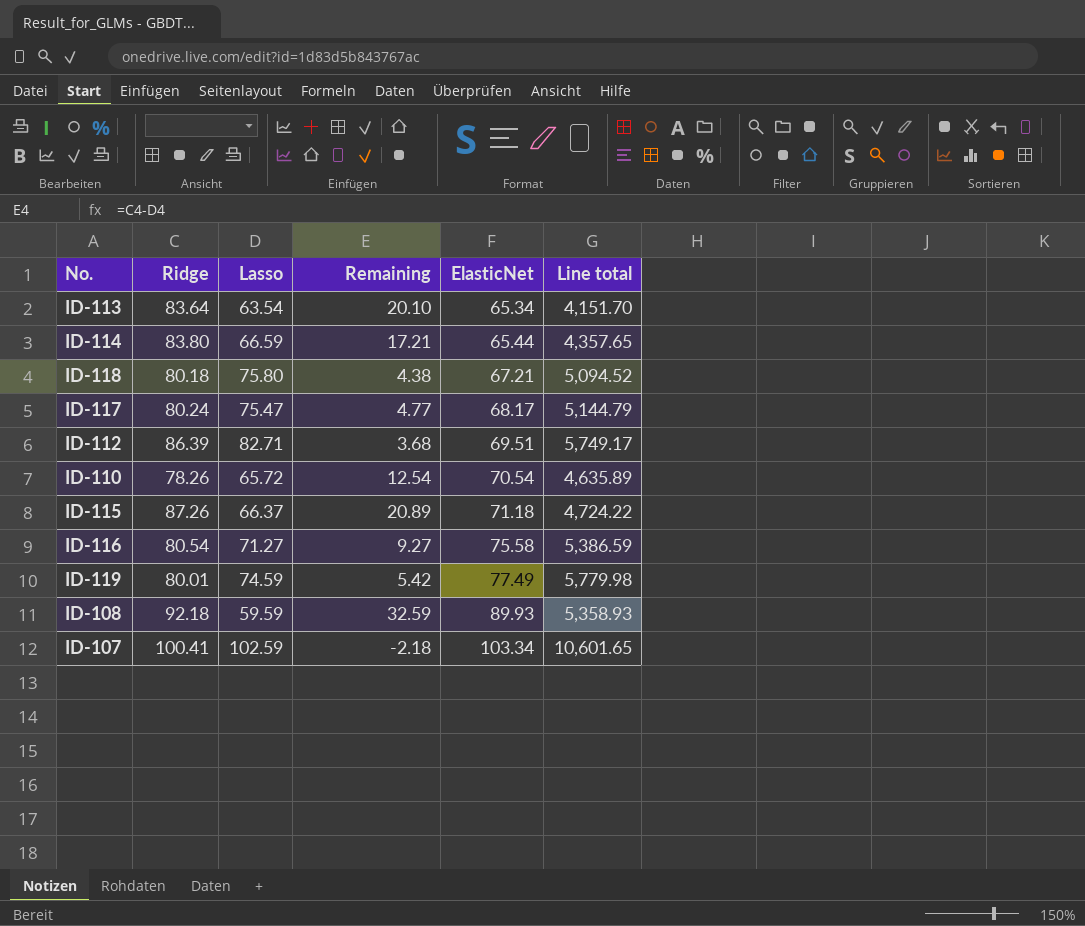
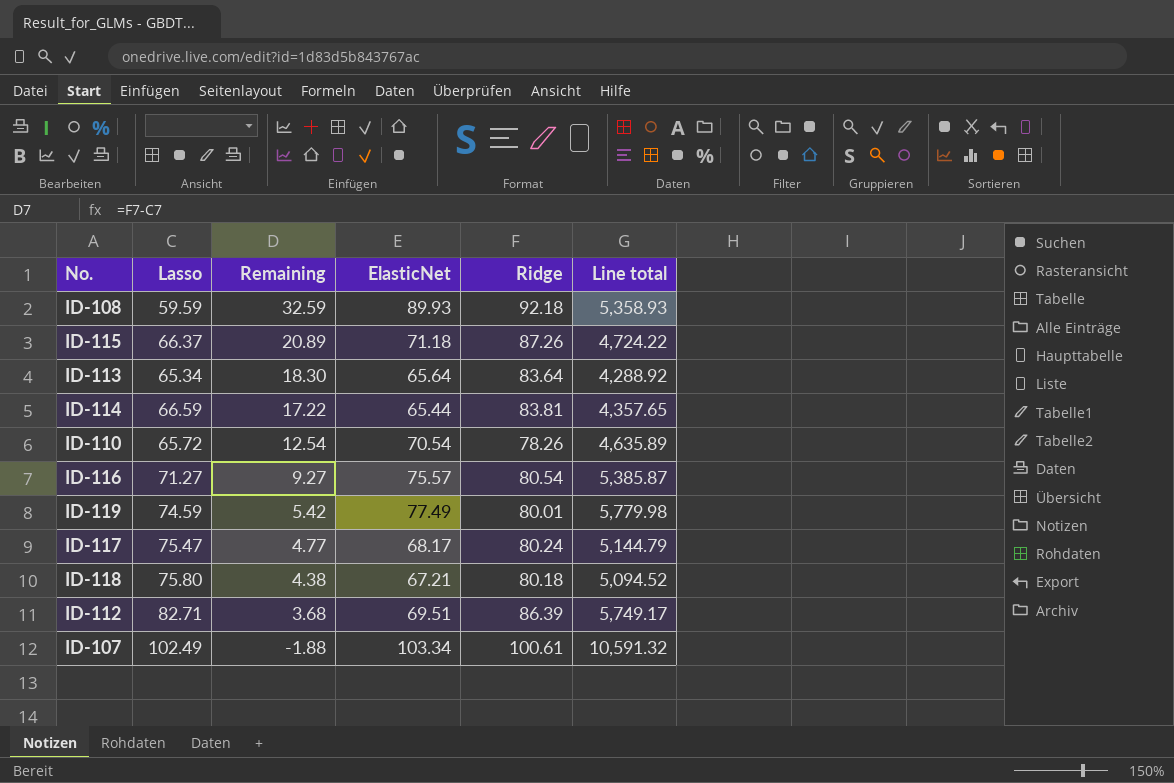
row order: ElasticNet ascending -> Remaining descending
column Ridge | position: 2 -> 5
ID-113 | Lasso: 63.54 -> 65.34
ID-113 | Remaining: 20.10 -> 18.30
ID-113 | ElasticNet: 65.34 -> 65.64
ID-113 | Line total: 4,151.70 -> 4,288.92
ID-114 | Remaining: 17.21 -> 17.22
ID-114 | Ridge: 83.80 -> 83.81
ID-116 | ElasticNet: 75.58 -> 75.57
ID-116 | Line total: 5,386.59 -> 5,385.87
ID-107 | Lasso: 102.59 -> 102.49
ID-107 | Remaining: -2.18 -> -1.88
ID-107 | Ridge: 100.41 -> 100.61
ID-107 | Line total: 10,601.65 -> 10,591.32

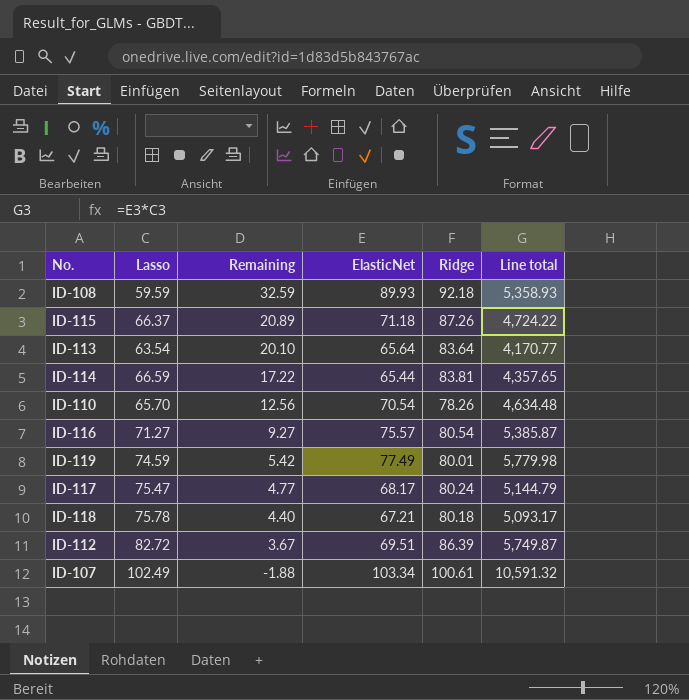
ID-113 | Lasso: 65.34 -> 63.54
ID-113 | Remaining: 18.30 -> 20.10
ID-113 | Line total: 4,288.92 -> 4,170.77
ID-110 | Lasso: 65.72 -> 65.70
ID-110 | Remaining: 12.54 -> 12.56
ID-110 | Line total: 4,635.89 -> 4,634.48
ID-118 | Lasso: 75.80 -> 75.78
ID-118 | Remaining: 4.38 -> 4.40
ID-118 | Line total: 5,094.52 -> 5,093.17
ID-112 | Lasso: 82.71 -> 82.72
ID-112 | Remaining: 3.68 -> 3.67
ID-112 | Line total: 5,749.17 -> 5,749.87

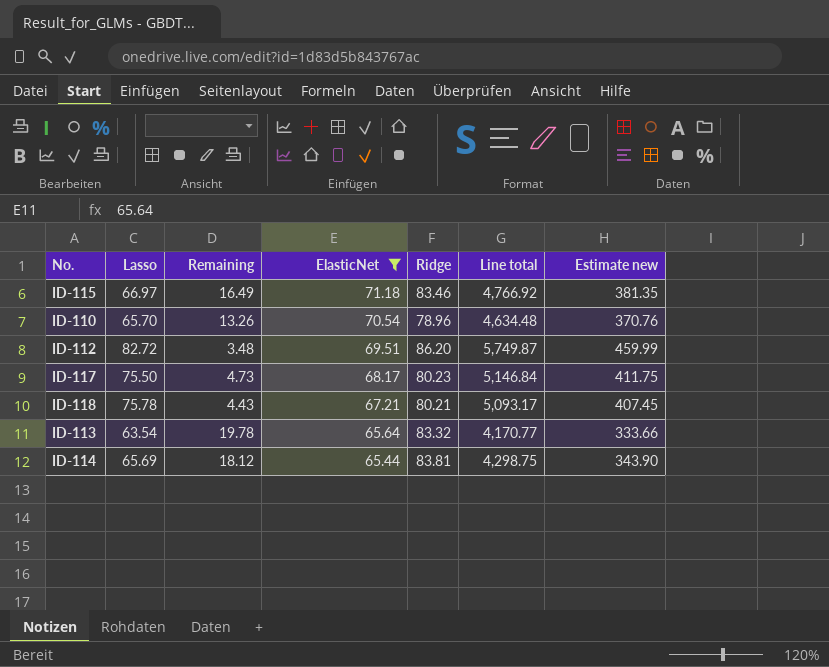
filter: none -> ElasticNet <= 71.18
row order: Remaining descending -> ElasticNet descending
column Estimate new | formula: none -> [Line total] * 0.08
ID-115 | Lasso: 66.37 -> 66.97
ID-115 | Remaining: 20.89 -> 16.49
ID-115 | Ridge: 87.26 -> 83.46
ID-115 | Line total: 4,724.22 -> 4,766.92
ID-110 | Remaining: 12.56 -> 13.26
ID-110 | Ridge: 78.26 -> 78.96
ID-112 | Remaining: 3.67 -> 3.48
ID-112 | Ridge: 86.39 -> 86.20
ID-117 | Lasso: 75.47 -> 75.50
ID-117 | Remaining: 4.77 -> 4.73
ID-117 | Ridge: 80.24 -> 80.23
ID-117 | Line total: 5,144.79 -> 5,146.84
ID-118 | Remaining: 4.40 -> 4.43
ID-118 | Ridge: 80.18 -> 80.21
ID-113 | Remaining: 20.10 -> 19.78
ID-113 | Ridge: 83.64 -> 83.32
ID-114 | Lasso: 66.59 -> 65.69
ID-114 | Remaining: 17.22 -> 18.12
ID-114 | Line total: 4,357.65 -> 4,298.75

